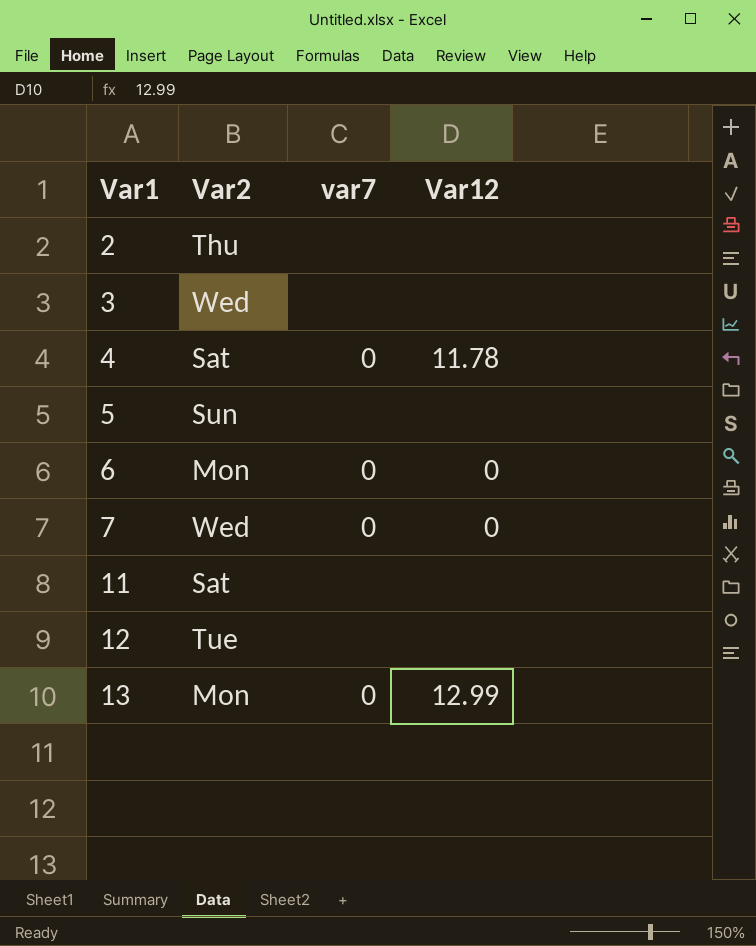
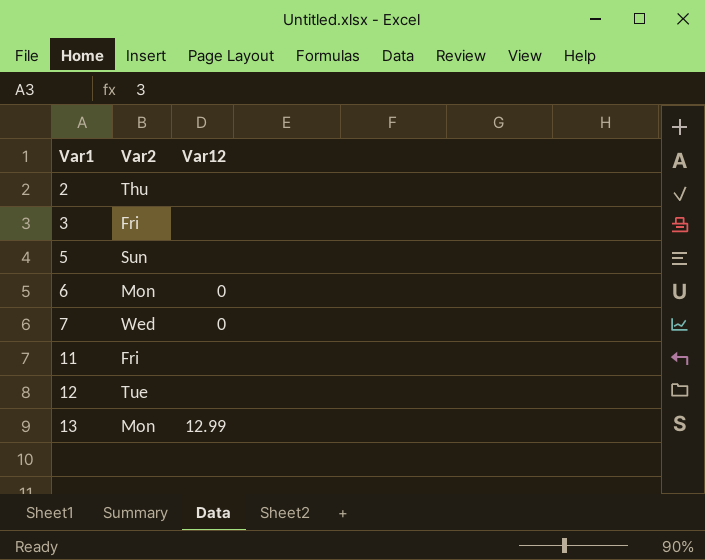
column var7 | position: 3 -> none
row 4: Sat | 0 | 11.78 -> none
3 | Var2: Wed -> Fri
11 | Var2: Sat -> Fri

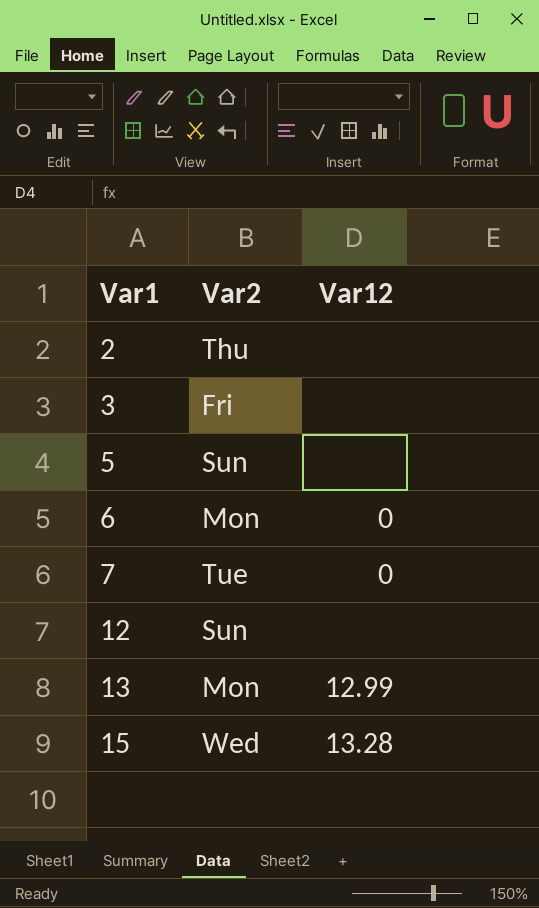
row 11: Fri | none -> none
7 | Var2: Wed -> Tue
12 | Var2: Tue -> Sun
row 15: none -> Wed | 13.28

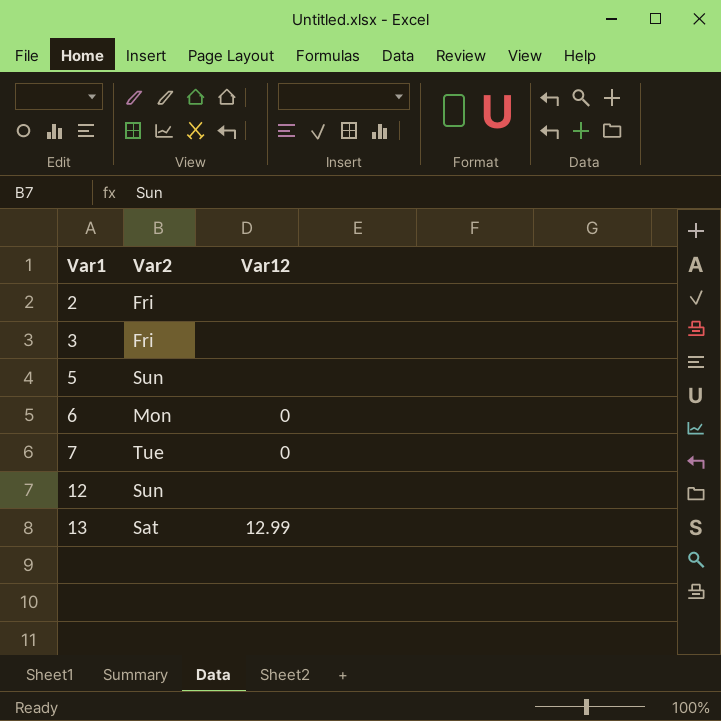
row 15: Wed | 13.28 -> none
2 | Var2: Thu -> Fri
13 | Var2: Mon -> Sat

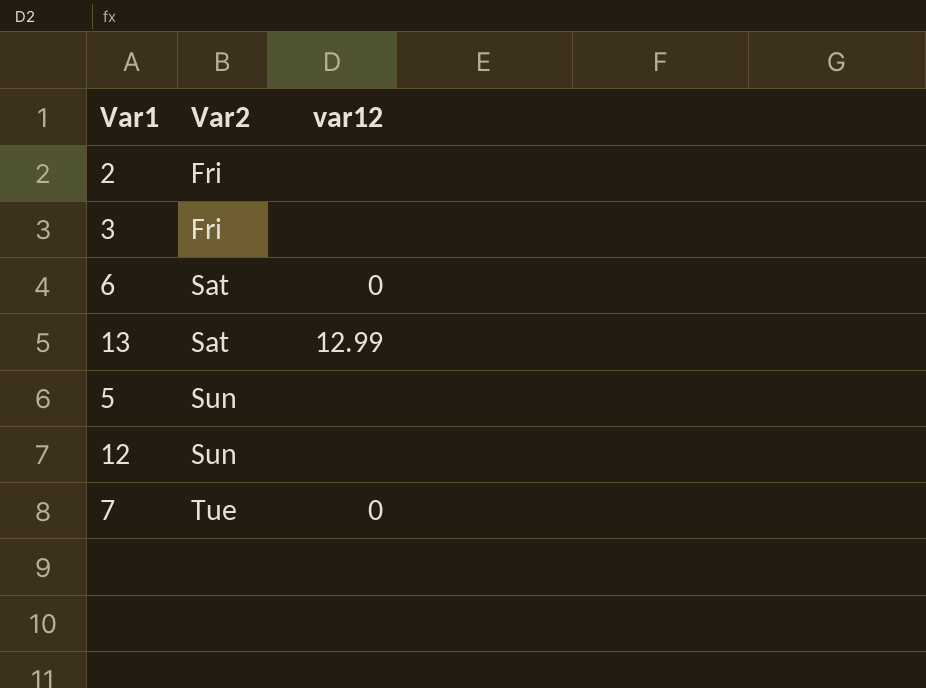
row order: Var1 ascending -> Var2 ascending
column name: Var12 -> var12
6 | Var2: Mon -> Sat

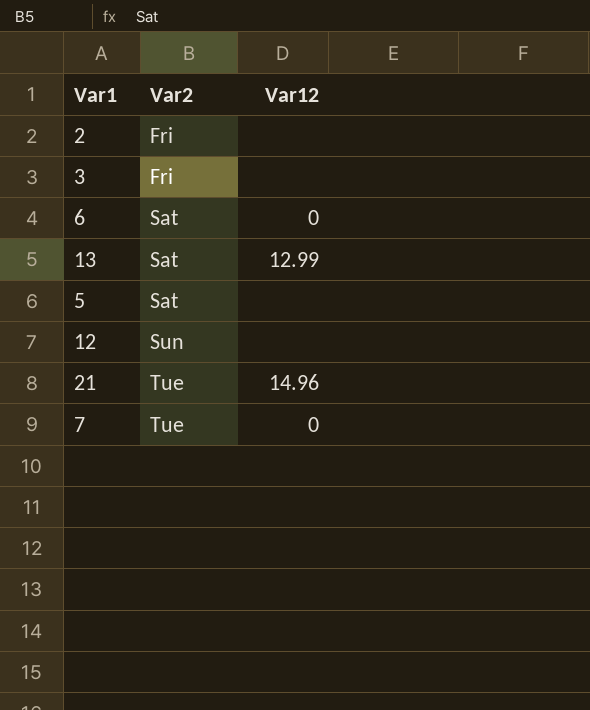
column name: var12 -> Var12
5 | Var2: Sun -> Sat
row 21: none -> Tue | 14.96

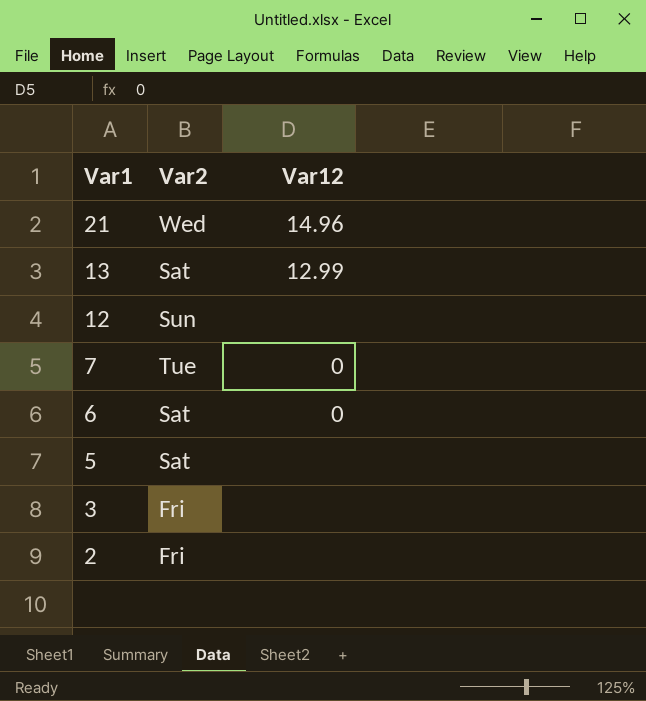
row order: Var2 ascending -> Var1 descending
21 | Var2: Tue -> Wed

